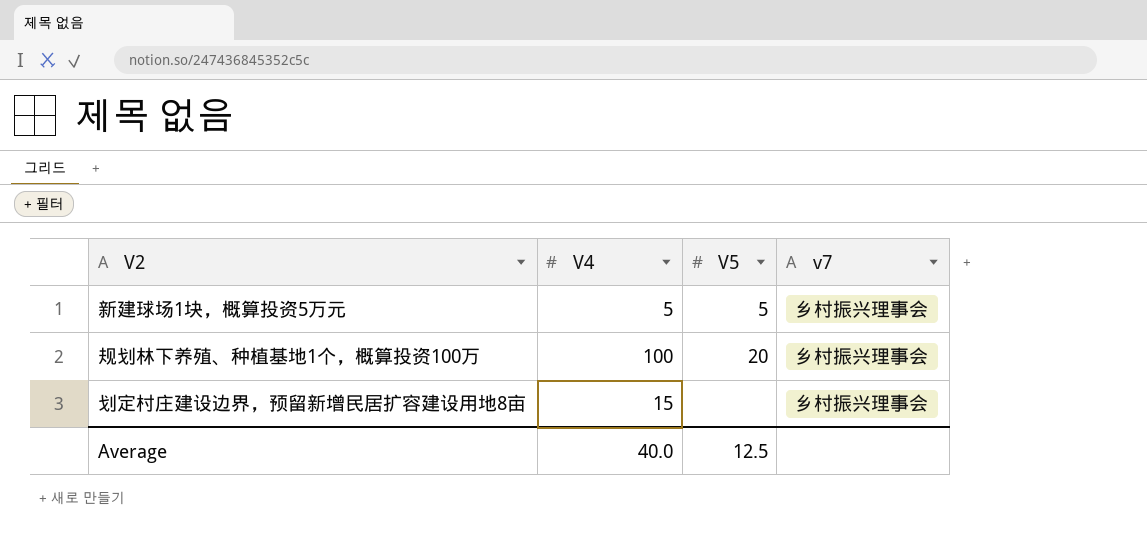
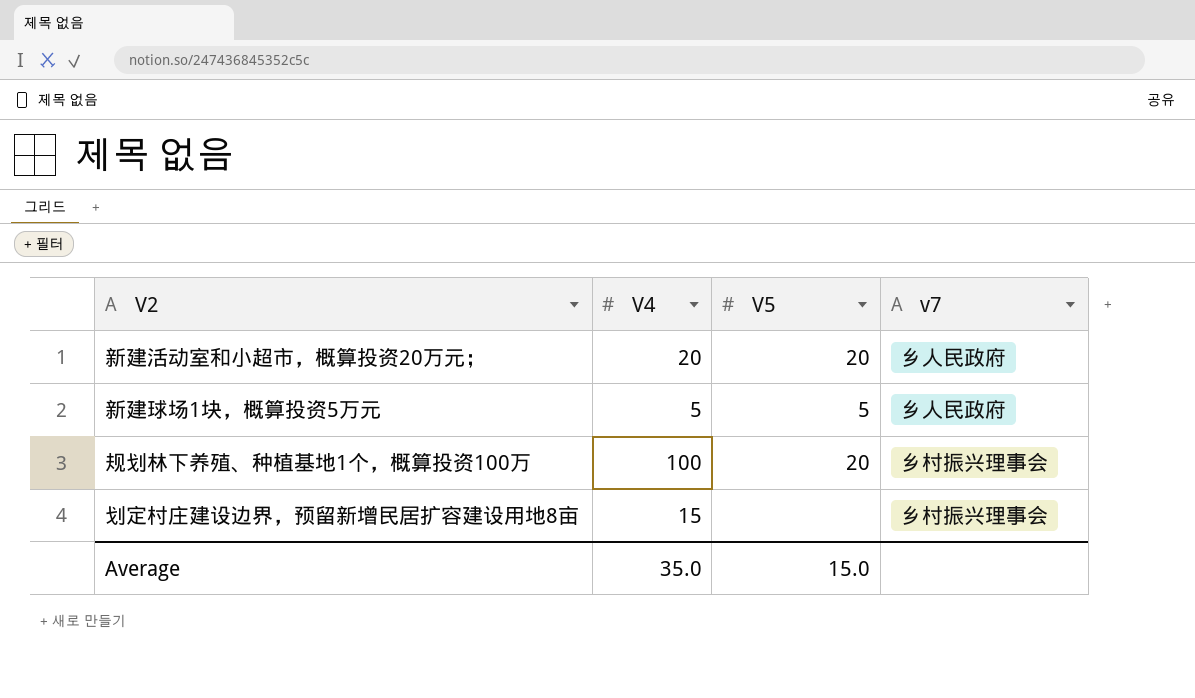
row 新建活动室和小超市，概算投资20万元；: none -> 20 | 20 | 乡人民政府
新建球场1块，概算投资5万元 | v7: 乡村振兴理事会 -> 乡人民政府
Average | V4: 40.0 -> 35.0
Average | V5: 12.5 -> 15.0

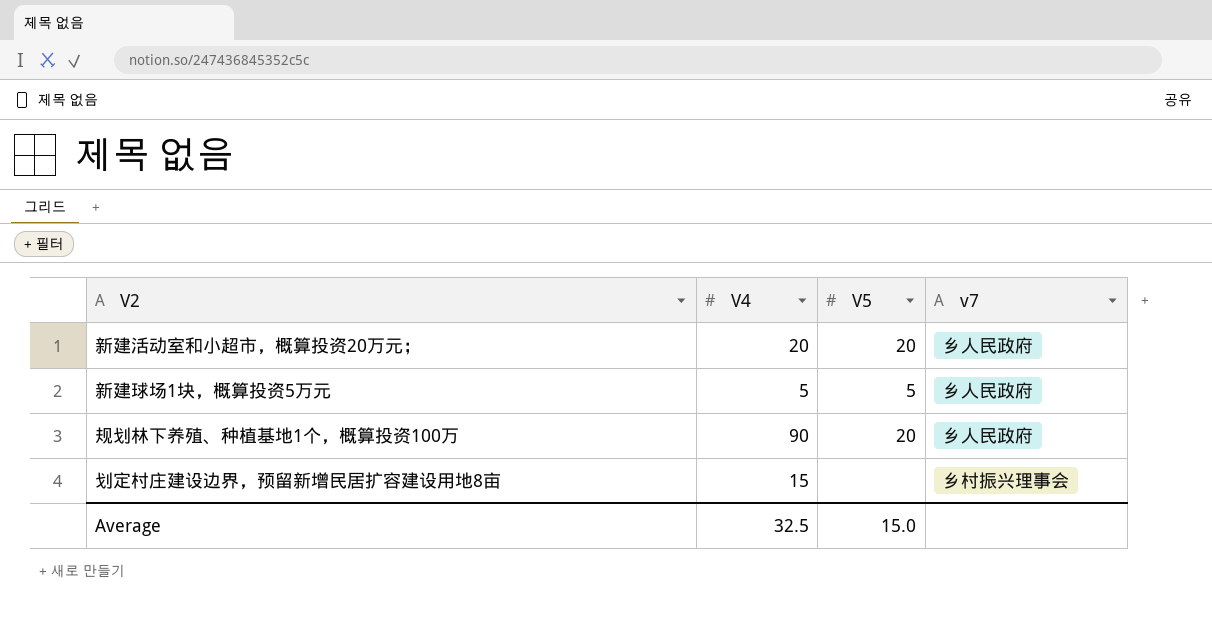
规划林下养殖、种植基地1个，概算投资100万 | V4: 100 -> 90
规划林下养殖、种植基地1个，概算投资100万 | v7: 乡村振兴理事会 -> 乡人民政府
Average | V4: 35.0 -> 32.5

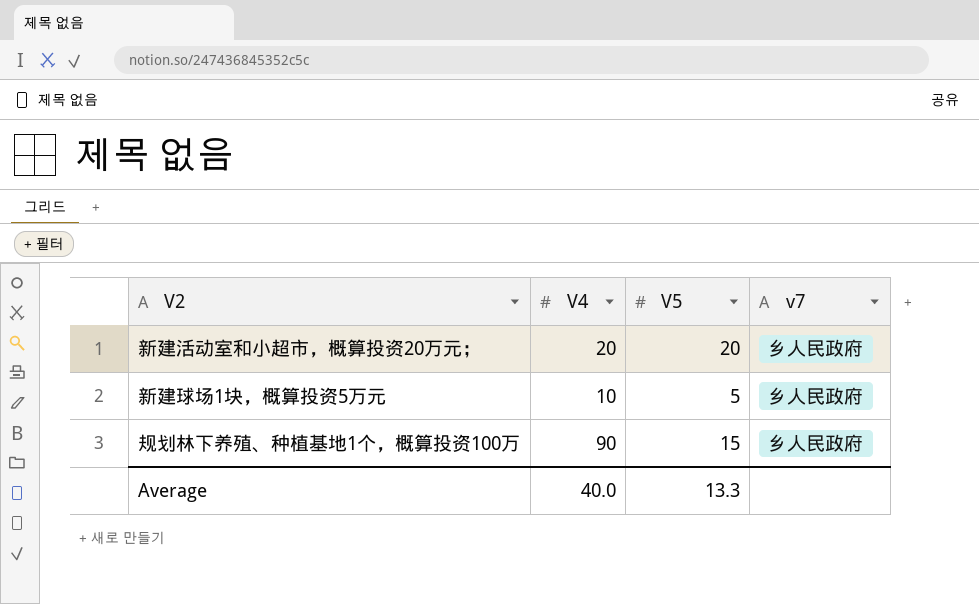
row 划定村庄建设边界，预留新增民居扩容建设用地8亩: 15 | none | 乡村振兴理事会 -> none
新建球场1块，概算投资5万元 | V4: 5 -> 10
规划林下养殖、种植基地1个，概算投资100万 | V5: 20 -> 15
Average | V4: 32.5 -> 40.0
Average | V5: 15.0 -> 13.3

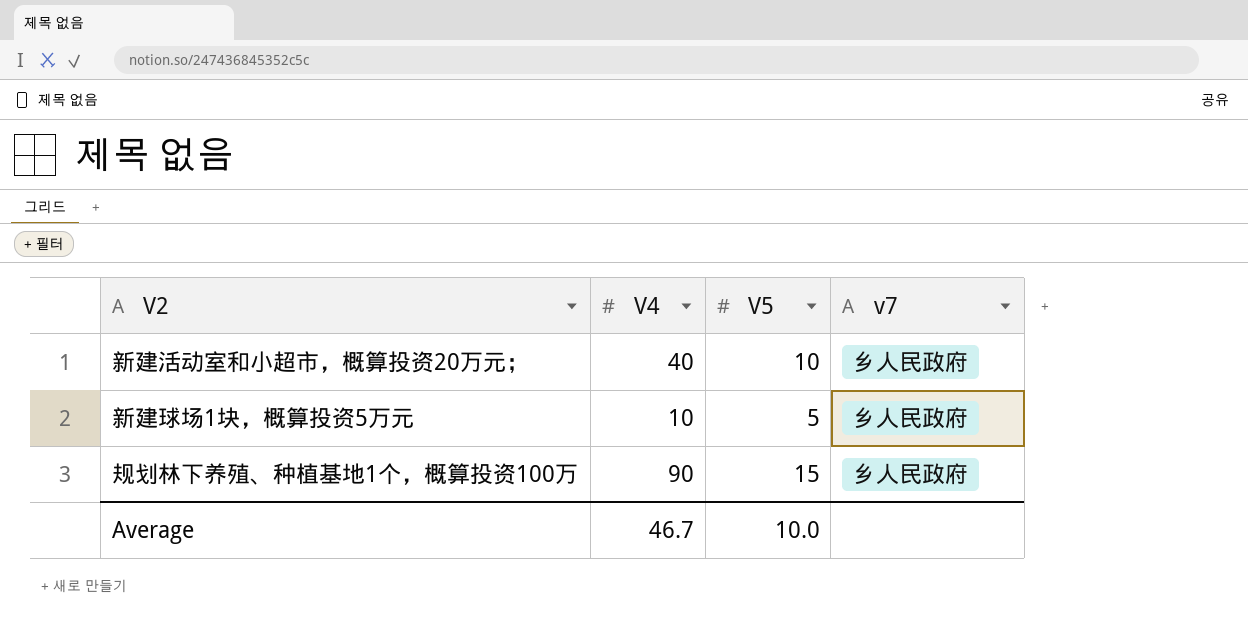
新建活动室和小超市，概算投资20万元； | V4: 20 -> 40
新建活动室和小超市，概算投资20万元； | V5: 20 -> 10
Average | V4: 40.0 -> 46.7
Average | V5: 13.3 -> 10.0

